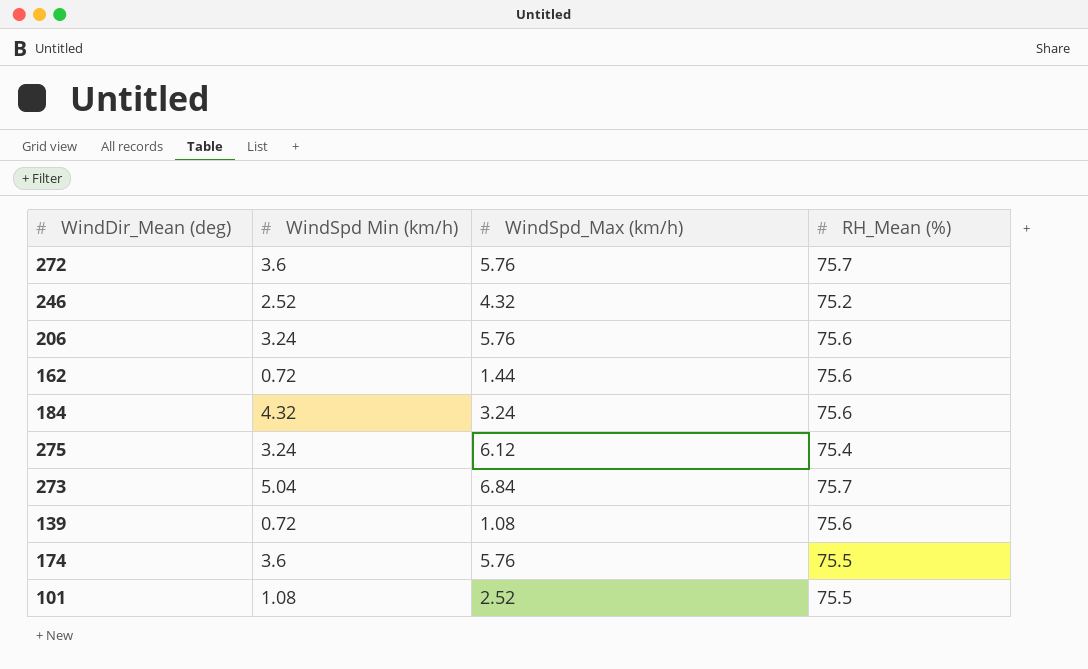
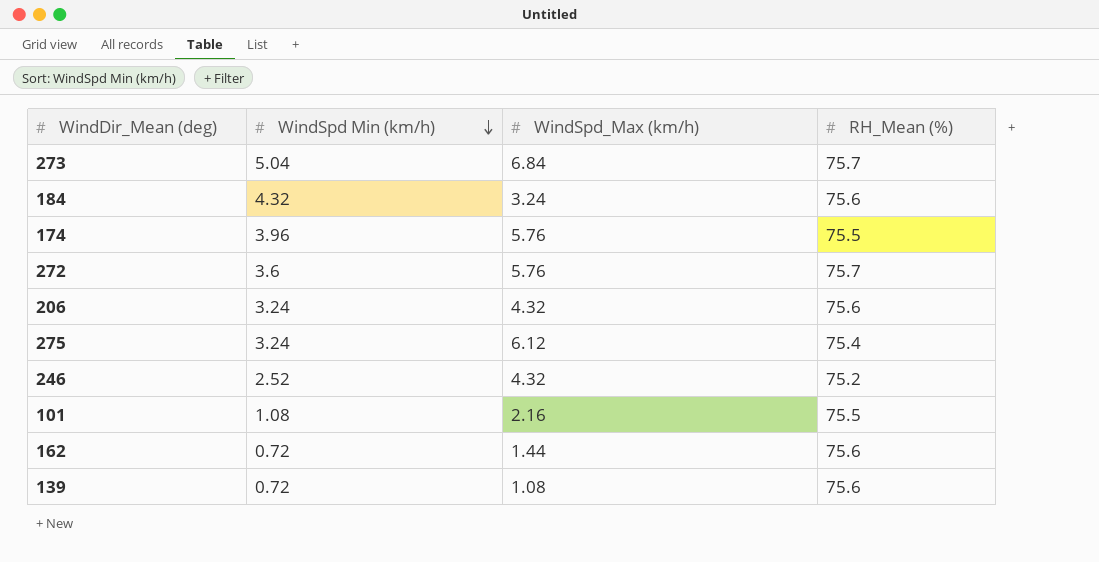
row order: none -> WindSpd Min (km/h) descending
174 | WindSpd Min (km/h): 3.6 -> 3.96
206 | WindSpd_Max (km/h): 5.76 -> 4.32
101 | WindSpd_Max (km/h): 2.52 -> 2.16

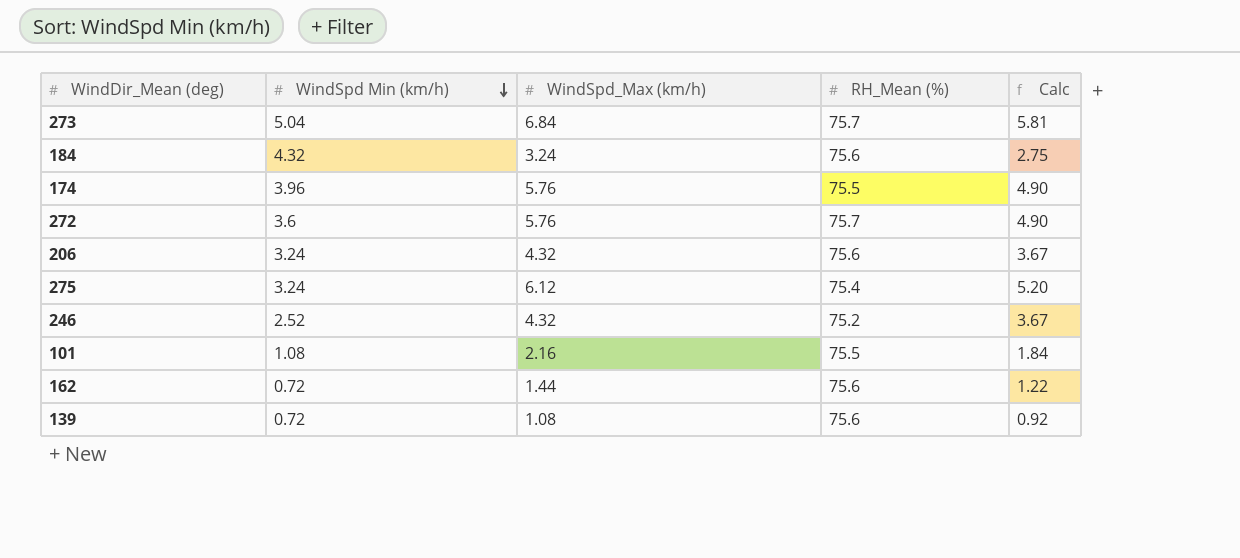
column Calc | formula: none -> [WindSpd_Max (km/h)] * 0.85

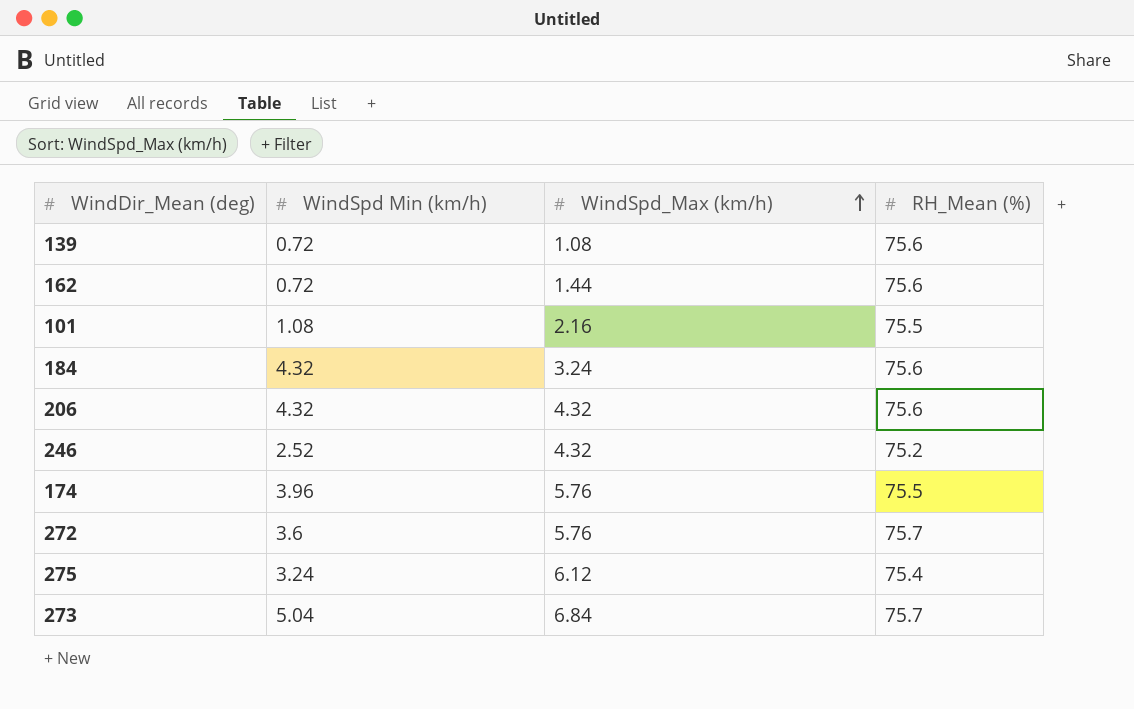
row order: WindSpd Min (km/h) descending -> WindSpd_Max (km/h) ascending
column Calc | formula: [WindSpd_Max (km/h)] * 0.85 -> none
206 | WindSpd Min (km/h): 3.24 -> 4.32

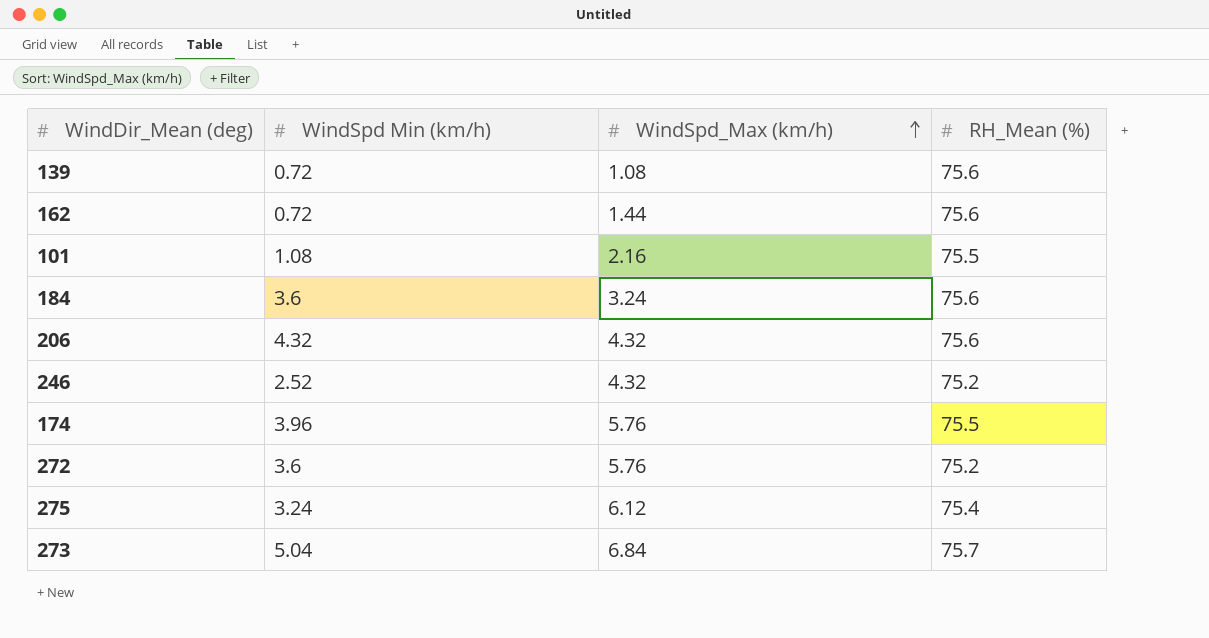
184 | WindSpd Min (km/h): 4.32 -> 3.6
272 | RH_Mean (%): 75.7 -> 75.2

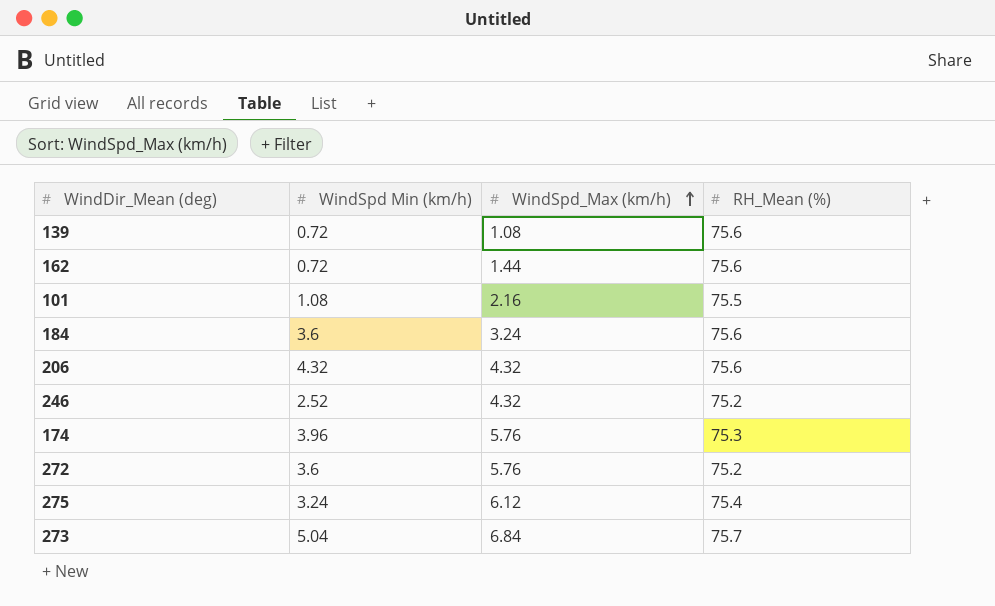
174 | RH_Mean (%): 75.5 -> 75.3

